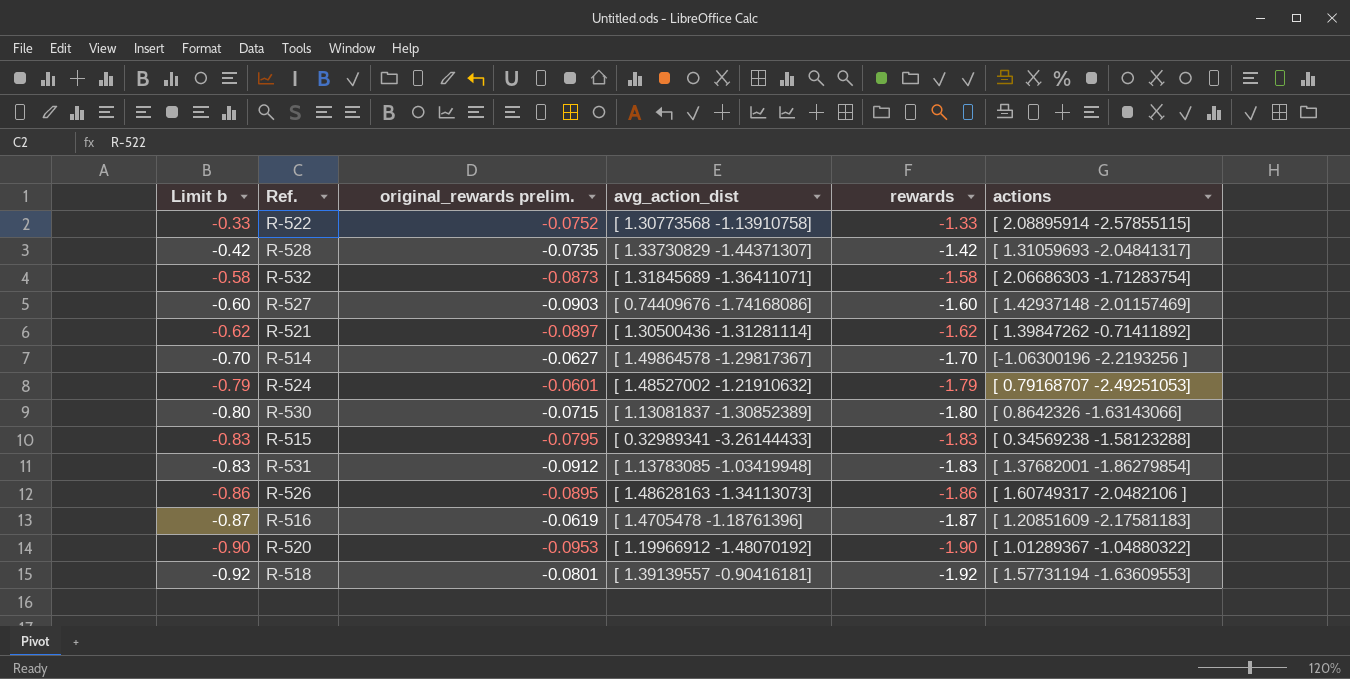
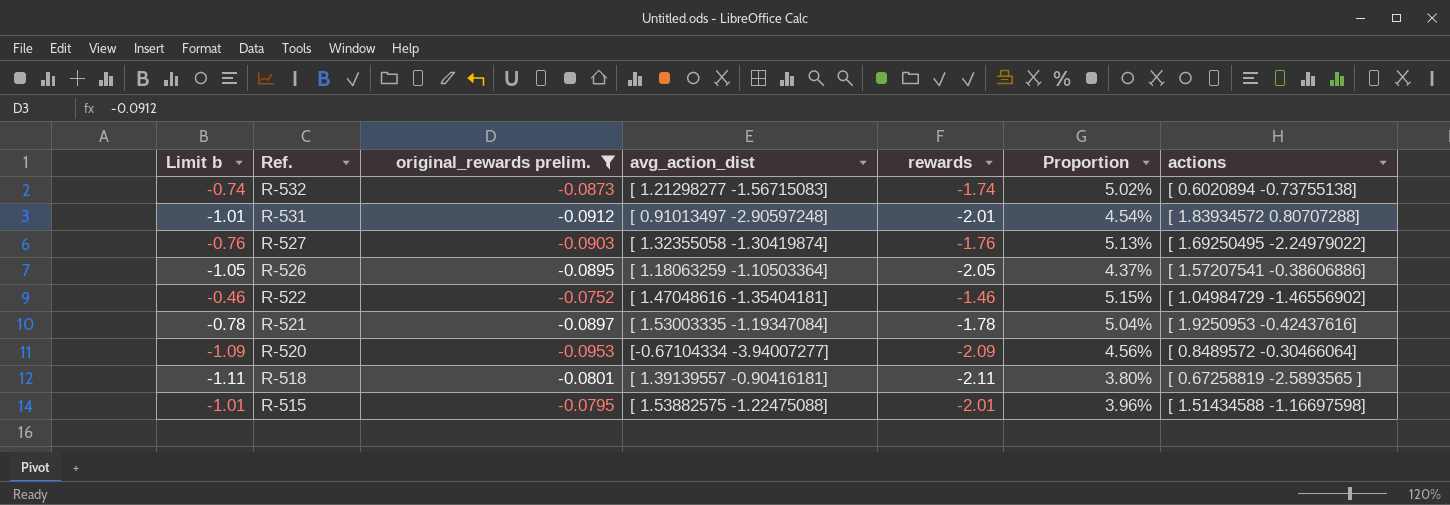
filter: none -> original_rewards prelim. <= -0.0752
row order: Limit b descending -> Ref. descending
column Proportion | formula: none -> [original_rewards prelim.] / [rewards]
R-532 | Limit b: -0.58 -> -0.74
R-532 | avg_action_dist: [ 1.31845689 -1.36411071] -> [ 1.21298277 -1.56715083]
R-532 | rewards: -1.58 -> -1.74
R-532 | actions: [ 2.06686303 -1.71283754] -> [ 0.6020894 -0.73755138]
R-531 | Limit b: -0.83 -> -1.01
R-531 | avg_action_dist: [ 1.13783085 -1.03419948] -> [ 0.91013497 -2.90597248]
R-531 | rewards: -1.83 -> -2.01
R-531 | actions: [ 1.37682001 -1.86279854] -> [ 1.83934572 0.80707288]
R-527 | Limit b: -0.60 -> -0.76
R-527 | avg_action_dist: [ 0.74409676 -1.74168086] -> [ 1.32355058 -1.30419874]
R-527 | rewards: -1.60 -> -1.76
R-527 | actions: [ 1.42937148 -2.01157469] -> [ 1.69250495 -2.24979022]
R-526 | Limit b: -0.86 -> -1.05
R-526 | avg_action_dist: [ 1.48628163 -1.34113073] -> [ 1.18063259 -1.10503364]
R-526 | rewards: -1.86 -> -2.05
R-526 | actions: [ 1.60749317 -2.0482106 ] -> [ 1.57207541 -0.38606886]
R-522 | Limit b: -0.33 -> -0.46
R-522 | avg_action_dist: [ 1.30773568 -1.13910758] -> [ 1.47048616 -1.35404181]
R-522 | rewards: -1.33 -> -1.46
R-522 | actions: [ 2.08895914 -2.57855115] -> [ 1.04984729 -1.46556902]
R-521 | Limit b: -0.62 -> -0.78
R-521 | avg_action_dist: [ 1.30500436 -1.31281114] -> [ 1.53003335 -1.19347084]
R-521 | rewards: -1.62 -> -1.78
R-521 | actions: [ 1.39847262 -0.71411892] -> [ 1.9250953 -0.42437616]
R-520 | Limit b: -0.90 -> -1.09
R-520 | avg_action_dist: [ 1.19966912 -1.48070192] -> [-0.67104334 -3.94007277]
R-520 | rewards: -1.90 -> -2.09
R-520 | actions: [ 1.01289367 -1.04880322] -> [ 0.8489572 -0.30466064]
R-518 | Limit b: -0.92 -> -1.11
R-518 | rewards: -1.92 -> -2.11
R-518 | actions: [ 1.57731194 -1.63609553] -> [ 0.67258819 -2.5893565 ]
R-515 | Limit b: -0.83 -> -1.01
R-515 | avg_action_dist: [ 0.32989341 -3.26144433] -> [ 1.53882575 -1.22475088]
R-515 | rewards: -1.83 -> -2.01
R-515 | actions: [ 0.34569238 -1.58123288] -> [ 1.51434588 -1.16697598]

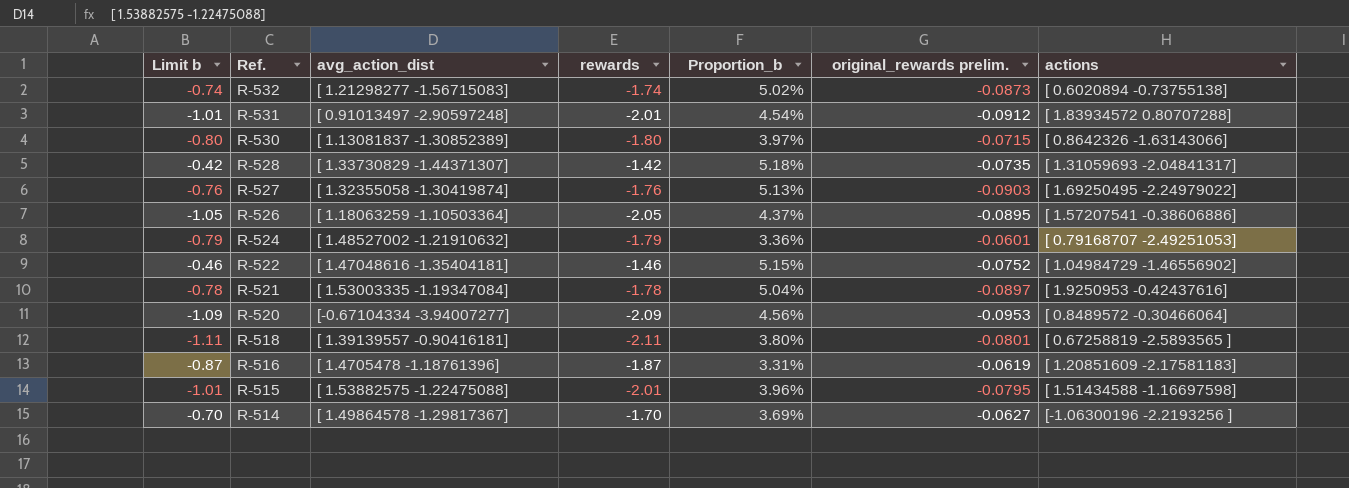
filter: original_rewards prelim. <= -0.0752 -> none
column name: Proportion -> Proportion_b
column original_rewards prelim. | position: 3 -> 6

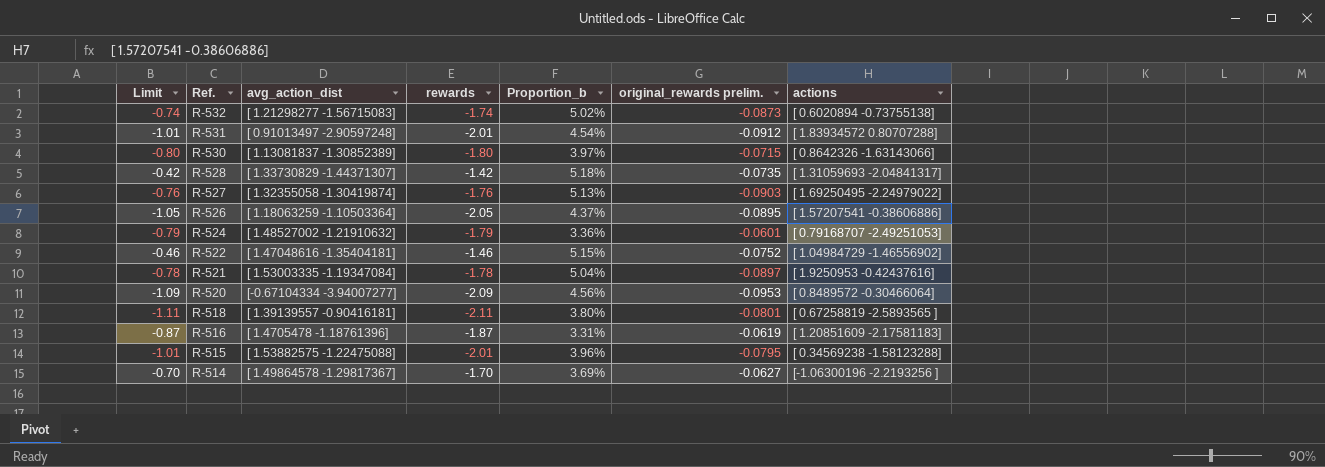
column name: Limit b -> Limit
R-515 | actions: [ 1.51434588 -1.16697598] -> [ 0.34569238 -1.58123288]

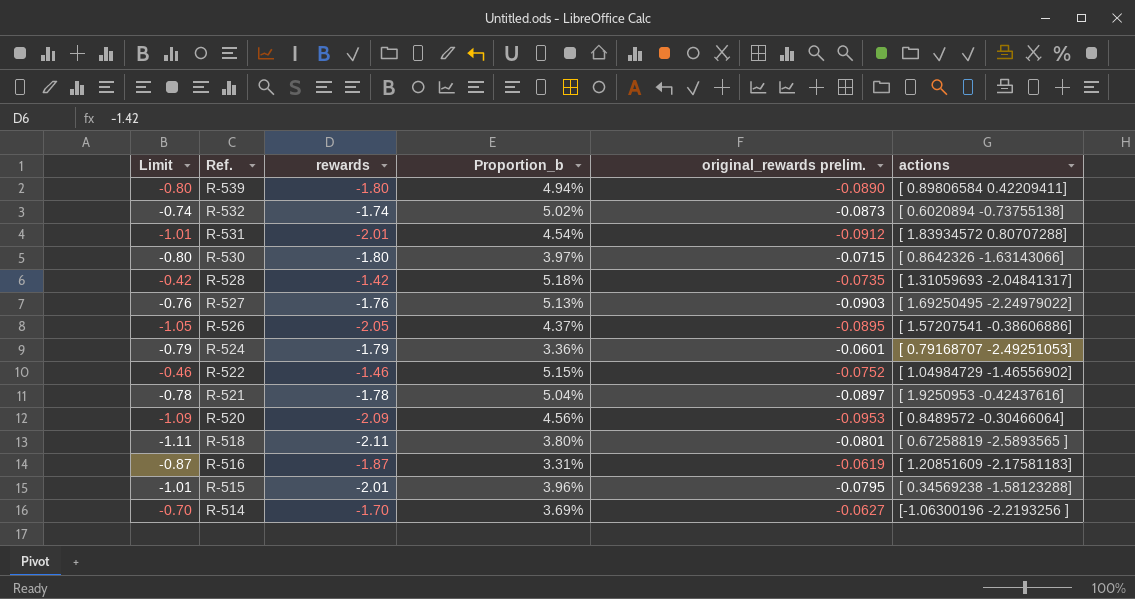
column avg_action_dist | position: 3 -> none
row R-539: none -> -0.80 | -1.80 | 4.94% | -0.0890 | [ 0.89806584 0.42209411]

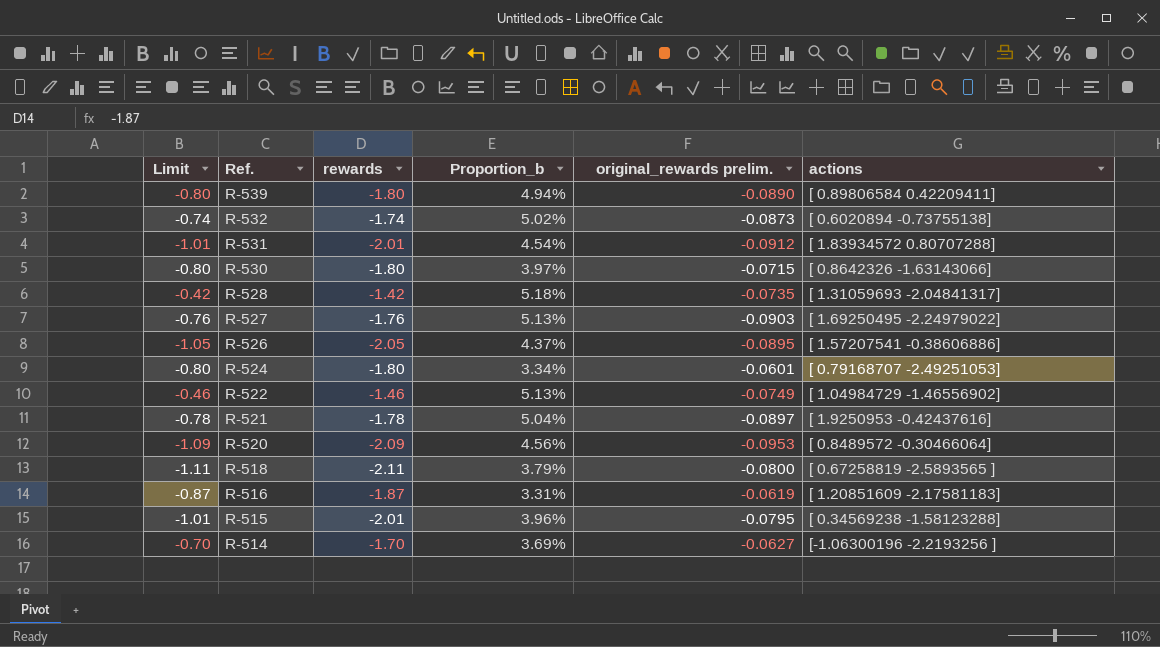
R-524 | Limit: -0.79 -> -0.80
R-524 | rewards: -1.79 -> -1.80
R-524 | Proportion_b: 3.36% -> 3.34%
R-522 | Proportion_b: 5.15% -> 5.13%
R-522 | original_rewards prelim.: -0.0752 -> -0.0749
R-518 | Proportion_b: 3.80% -> 3.79%
R-518 | original_rewards prelim.: -0.0801 -> -0.0800

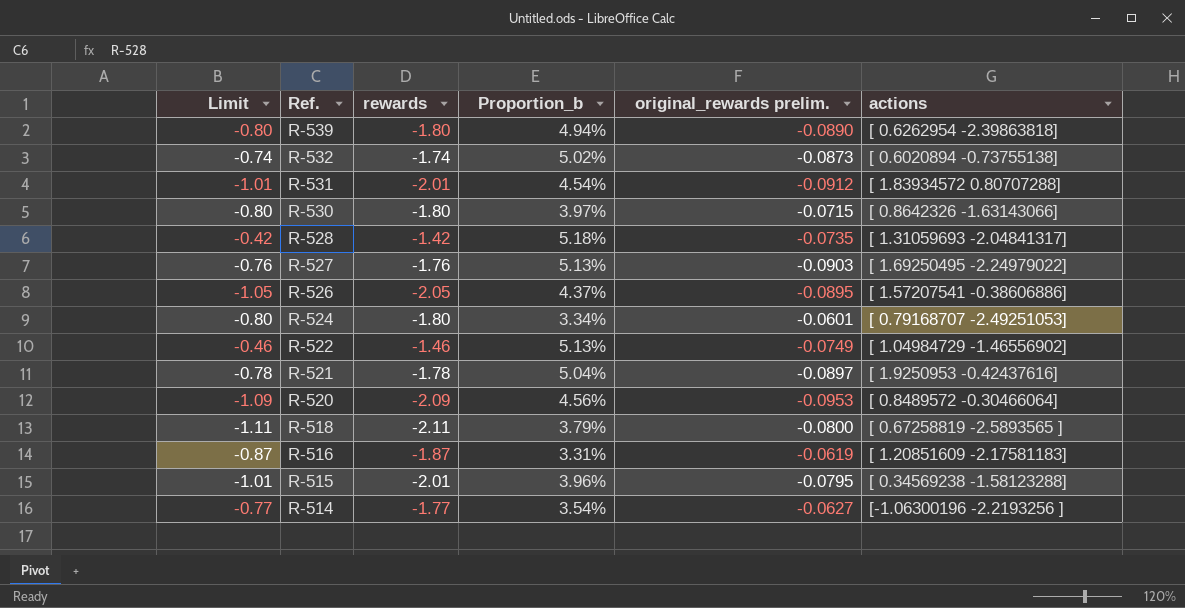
R-539 | actions: [ 0.89806584 0.42209411] -> [ 0.6262954 -2.39863818]
R-514 | Limit: -0.70 -> -0.77
R-514 | rewards: -1.70 -> -1.77
R-514 | Proportion_b: 3.69% -> 3.54%

